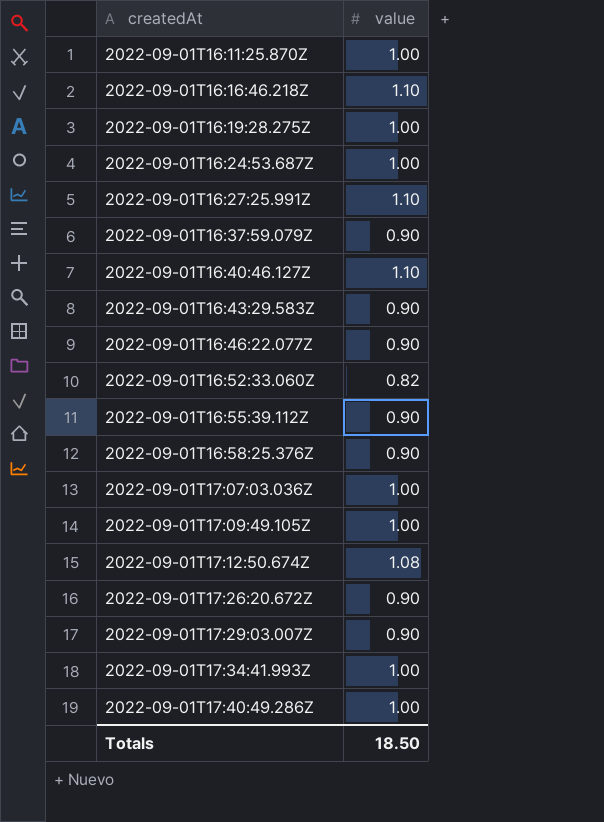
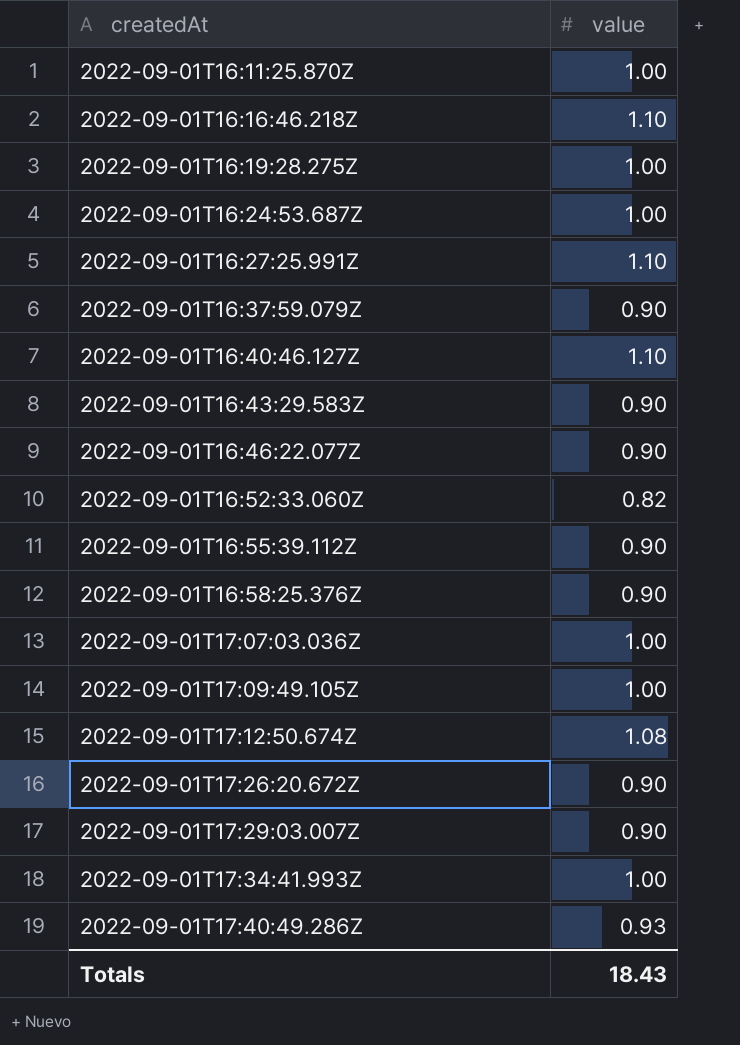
2022-09-01T17:40:49.286Z | value: 1.00 -> 0.93
Totals | value: 18.50 -> 18.43

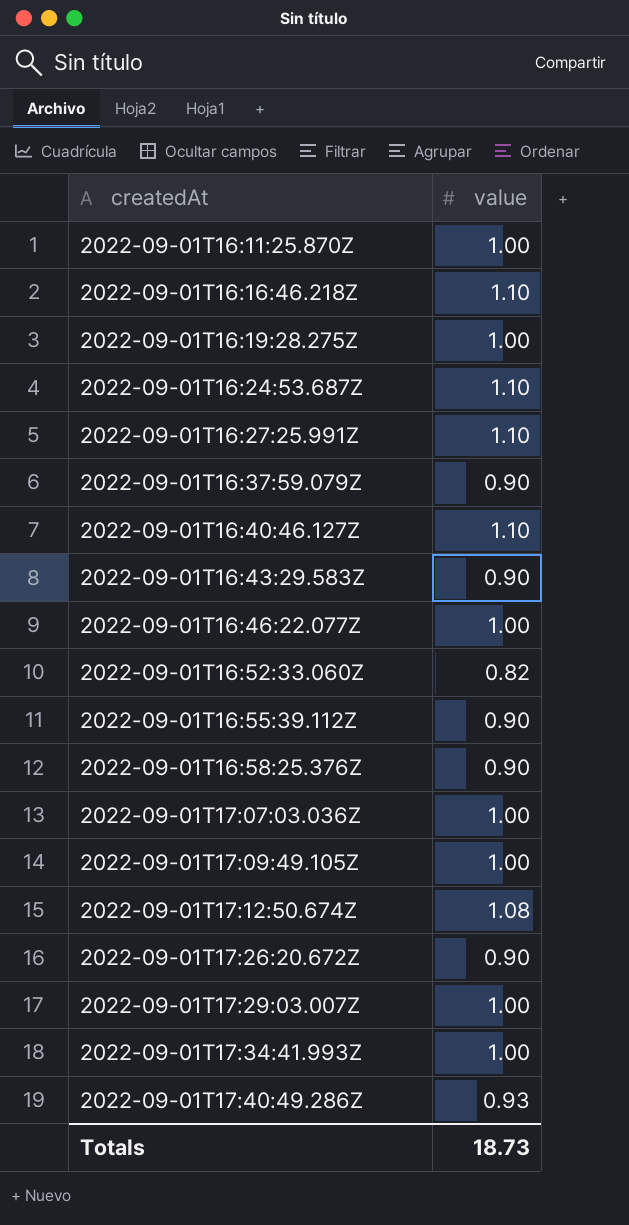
2022-09-01T16:24:53.687Z | value: 1.00 -> 1.10
2022-09-01T16:46:22.077Z | value: 0.90 -> 1.00
2022-09-01T17:29:03.007Z | value: 0.90 -> 1.00
Totals | value: 18.43 -> 18.73

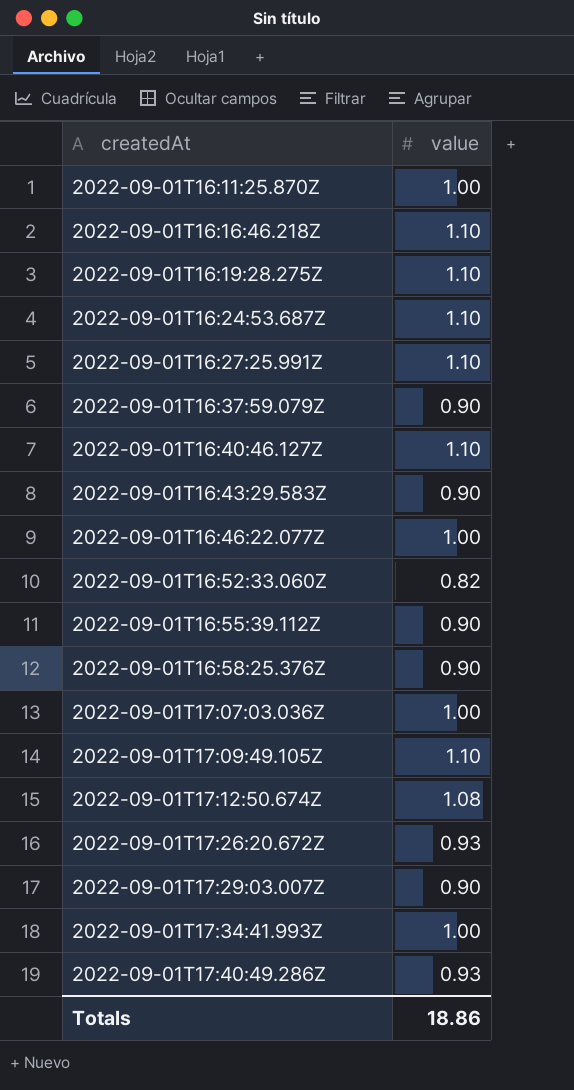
2022-09-01T16:19:28.275Z | value: 1.00 -> 1.10
2022-09-01T17:09:49.105Z | value: 1.00 -> 1.10
2022-09-01T17:26:20.672Z | value: 0.90 -> 0.93
2022-09-01T17:29:03.007Z | value: 1.00 -> 0.90
Totals | value: 18.73 -> 18.86

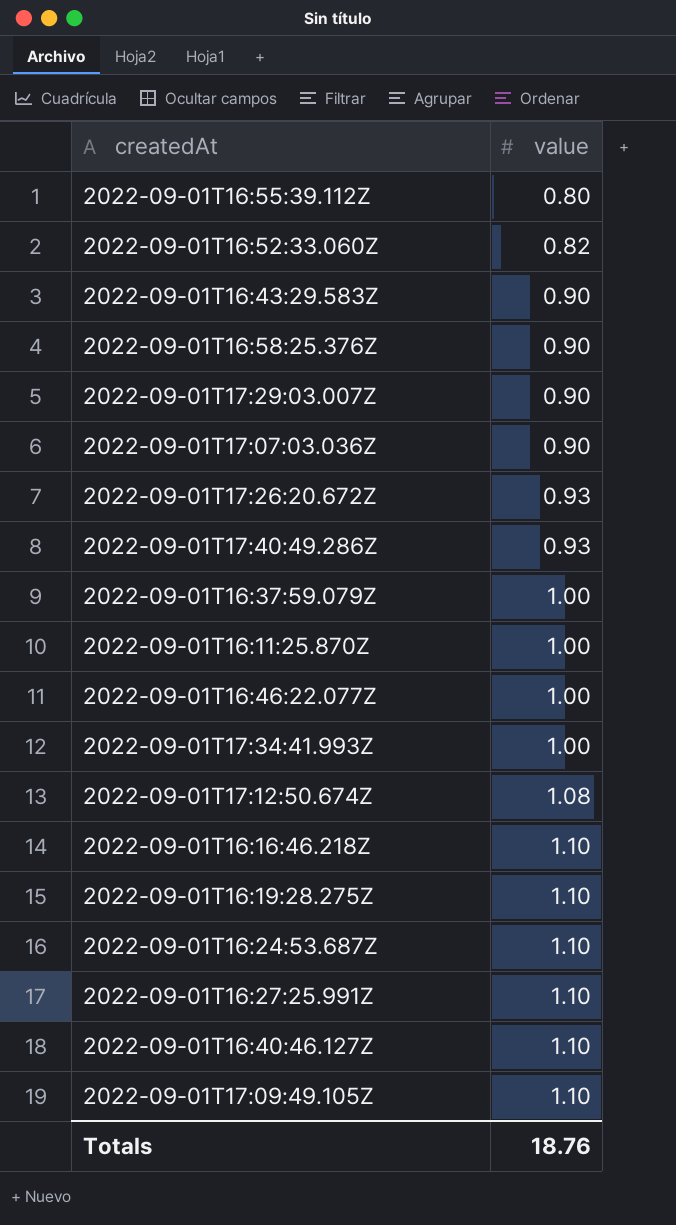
row order: createdAt ascending -> value ascending
2022-09-01T16:55:39.112Z | value: 0.90 -> 0.80
2022-09-01T17:07:03.036Z | value: 1.00 -> 0.90
2022-09-01T16:37:59.079Z | value: 0.90 -> 1.00
Totals | value: 18.86 -> 18.76

